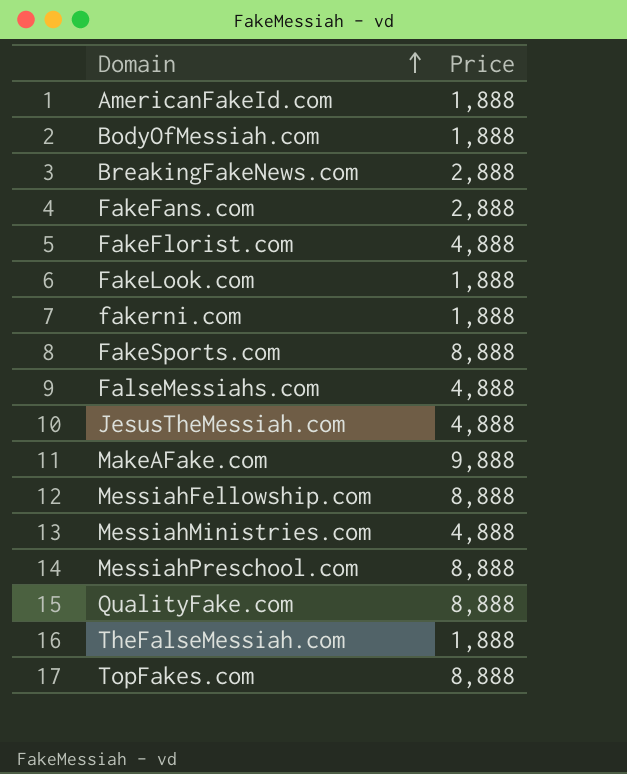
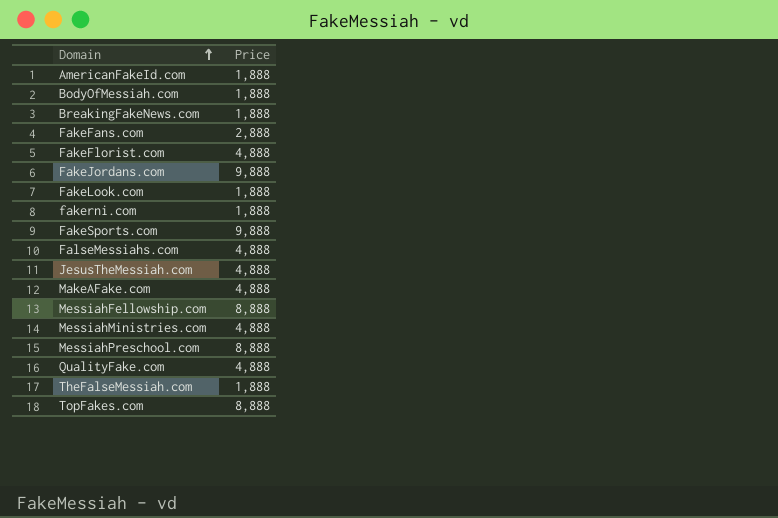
BreakingFakeNews.com | Price: 2,888 -> 1,888
row FakeJordans.com: none -> 9,888
FakeSports.com | Price: 8,888 -> 9,888
MakeAFake.com | Price: 9,888 -> 4,888
QualityFake.com | Price: 8,888 -> 4,888

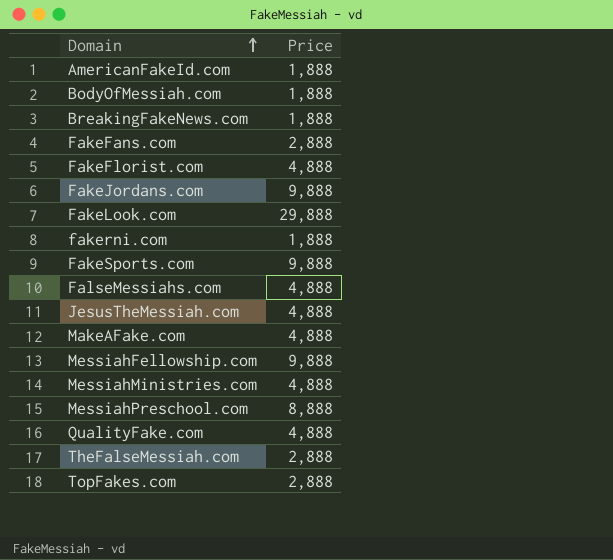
FakeLook.com | Price: 1,888 -> 29,888
MessiahFellowship.com | Price: 8,888 -> 9,888
TheFalseMessiah.com | Price: 1,888 -> 2,888
TopFakes.com | Price: 8,888 -> 2,888

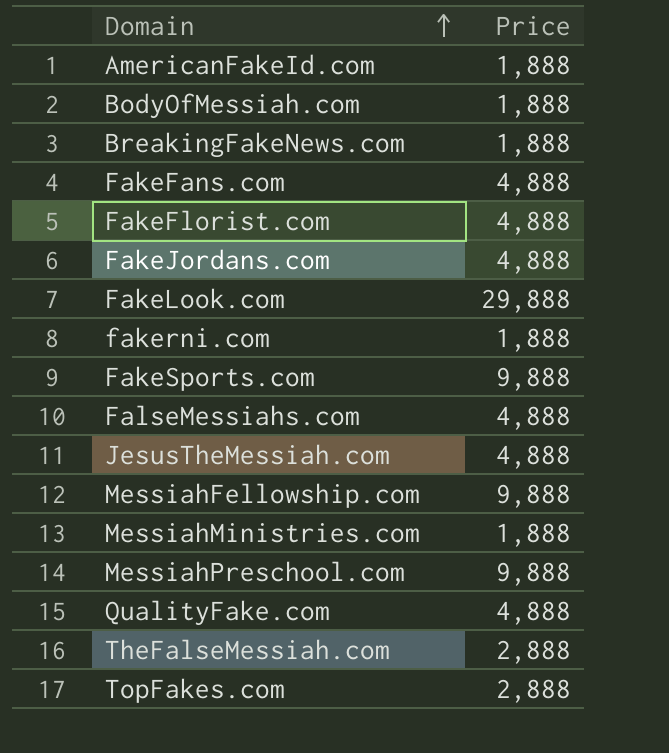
row MakeAFake.com: 4,888 -> none
FakeFans.com | Price: 2,888 -> 4,888
FakeJordans.com | Price: 9,888 -> 4,888
MessiahMinistries.com | Price: 4,888 -> 1,888
MessiahPreschool.com | Price: 8,888 -> 9,888

